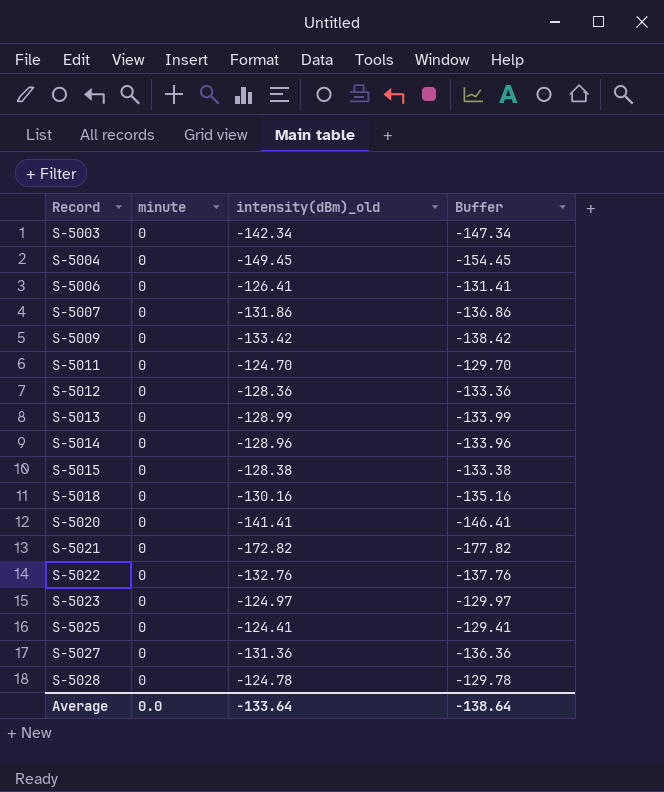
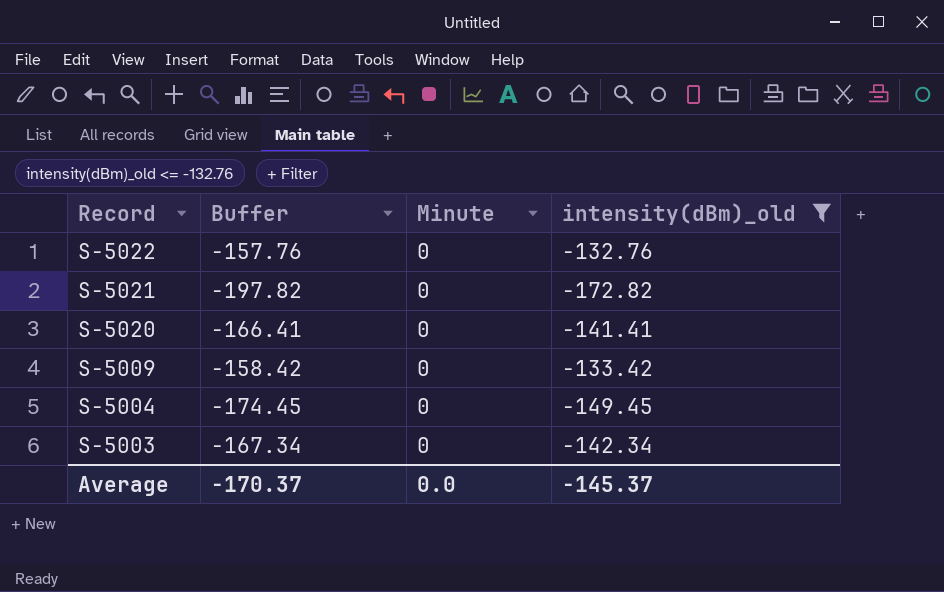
filter: none -> intensity(dBm)_old <= -132.76
row order: Record ascending -> Record descending
column Buffer | formula: [intensity(dBm)_old] - 5 -> [intensity(dBm)_old] - 25
column Buffer | position: 4 -> 2
column name: minute -> Minute
Average | Buffer: -138.64 -> -170.37
Average | intensity(dBm)_old: -133.64 -> -145.37

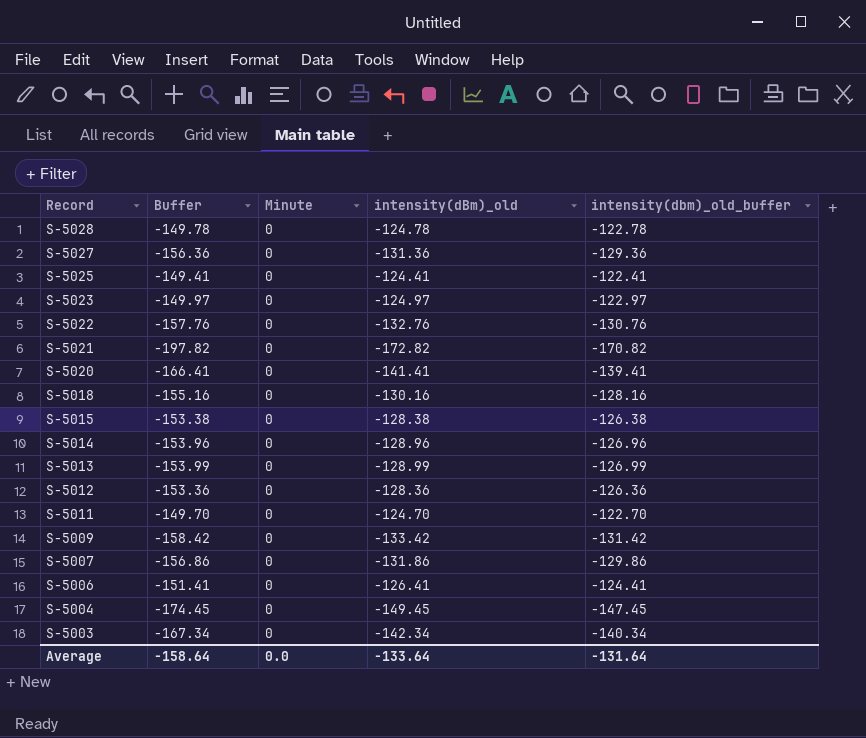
filter: intensity(dBm)_old <= -132.76 -> none
column intensity(dbm)_old_buffer | formula: none -> [intensity(dBm)_old] + 2
Average | Buffer: -170.37 -> -158.64
Average | intensity(dBm)_old: -145.37 -> -133.64

